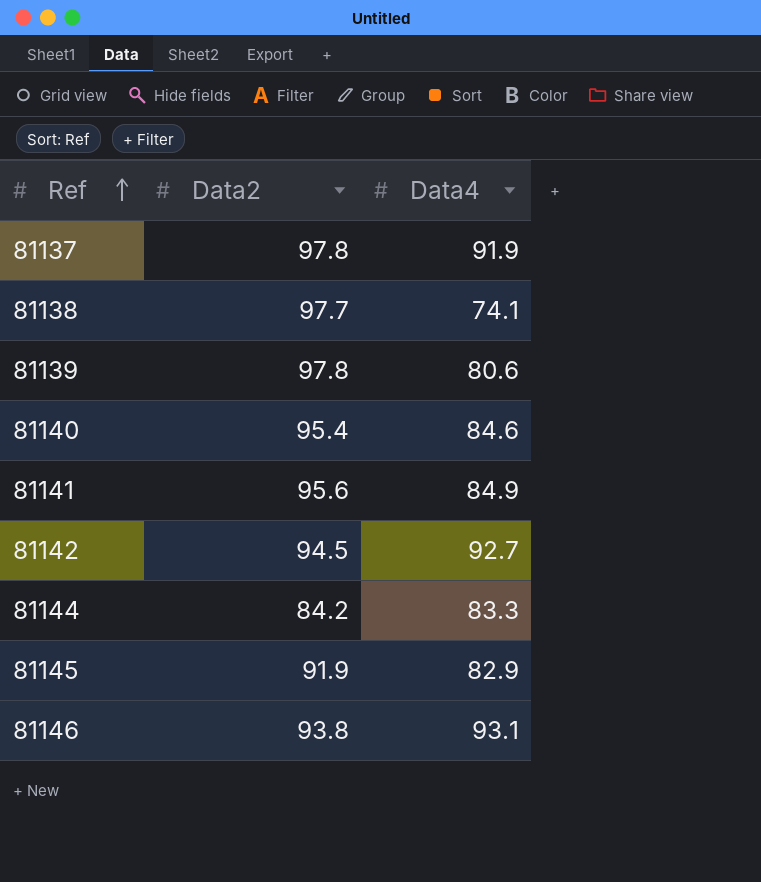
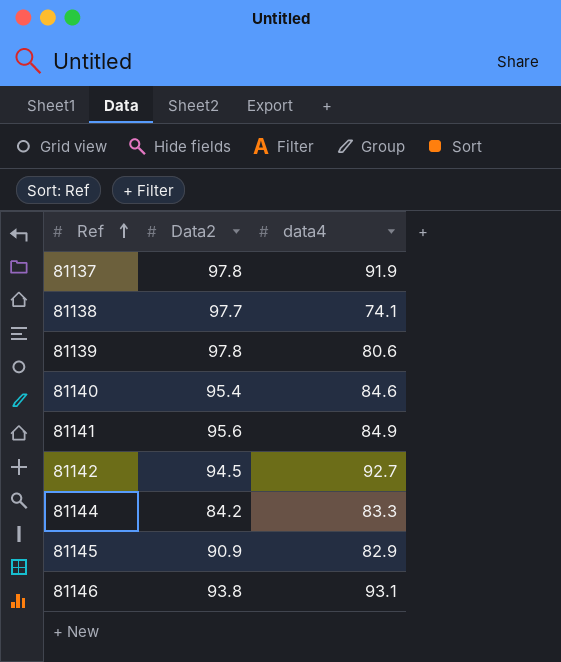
column name: Data4 -> data4
81145 | Data2: 91.9 -> 90.9

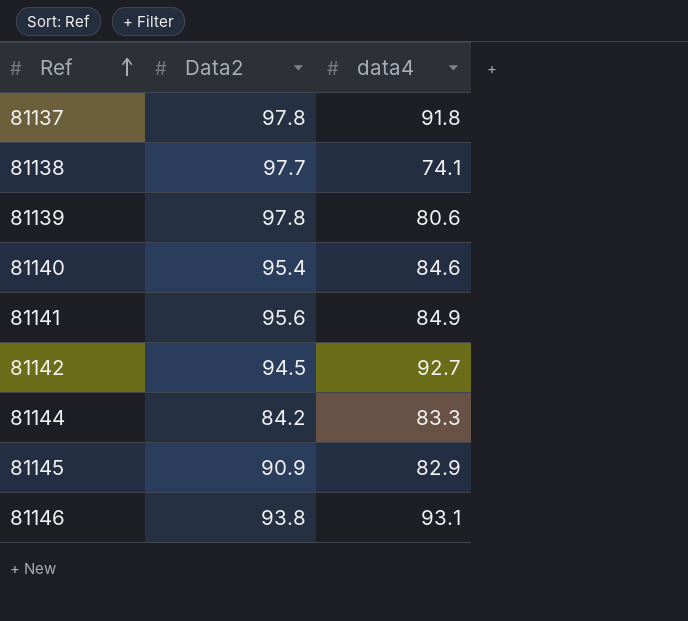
81137 | data4: 91.9 -> 91.8

